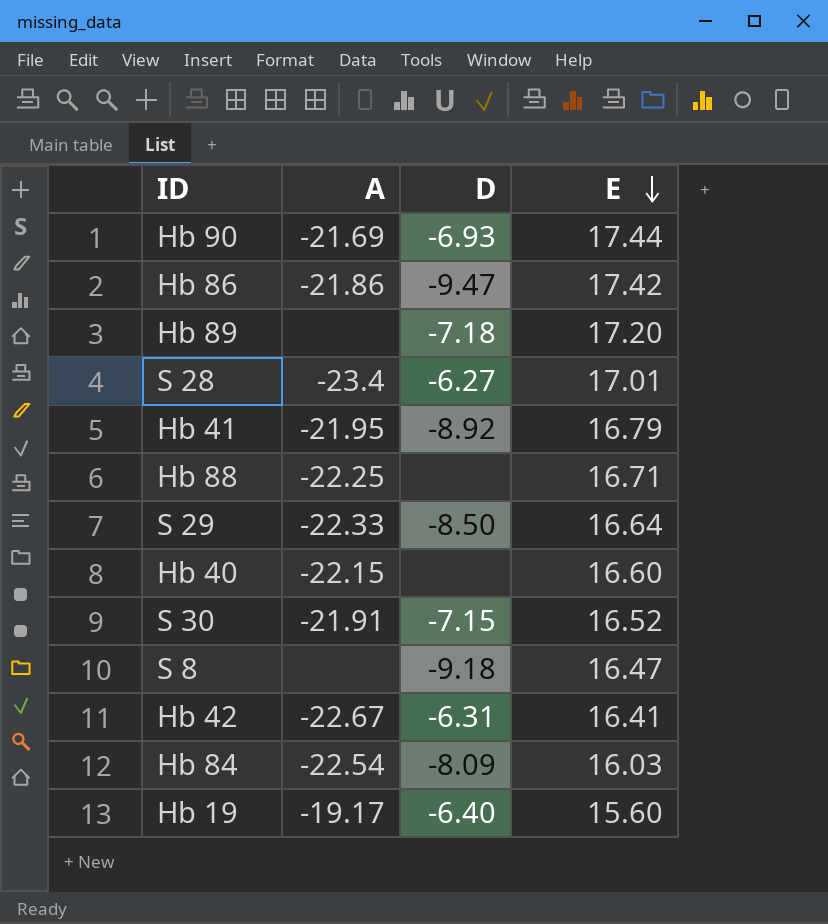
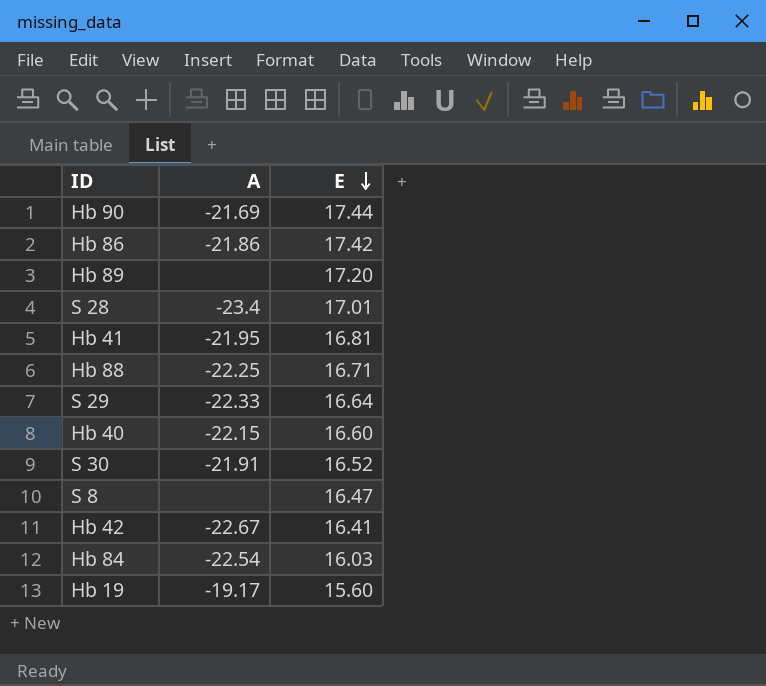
column D | position: 3 -> none
Hb 41 | E: 16.79 -> 16.81

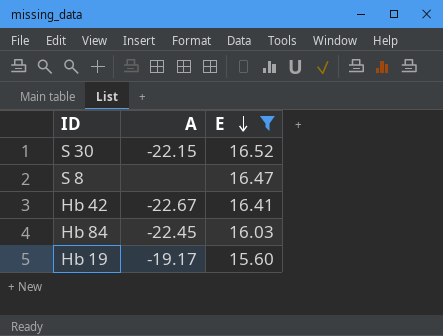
filter: none -> E <= 16.52
S 30 | A: -21.91 -> -22.15
Hb 84 | A: -22.54 -> -22.45

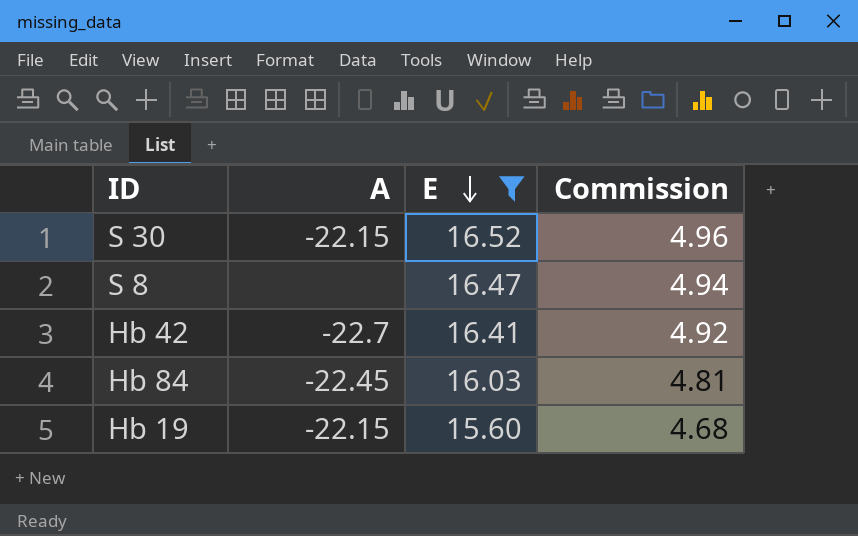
column Commission | formula: none -> [E] * 0.3
Hb 42 | A: -22.67 -> -22.7
Hb 19 | A: -19.17 -> -22.15

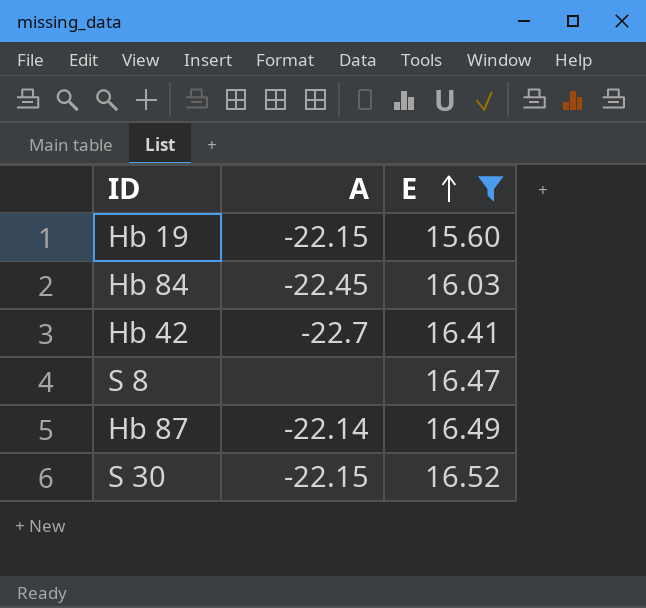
row order: E descending -> E ascending
column Commission | formula: [E] * 0.3 -> none
row Hb 87: none -> -22.14 | 16.49

